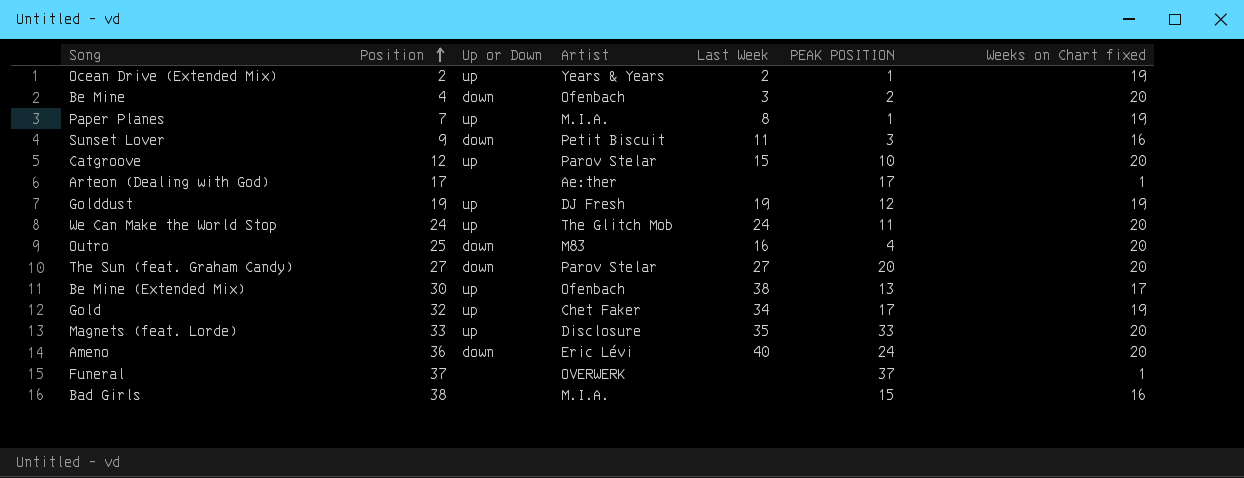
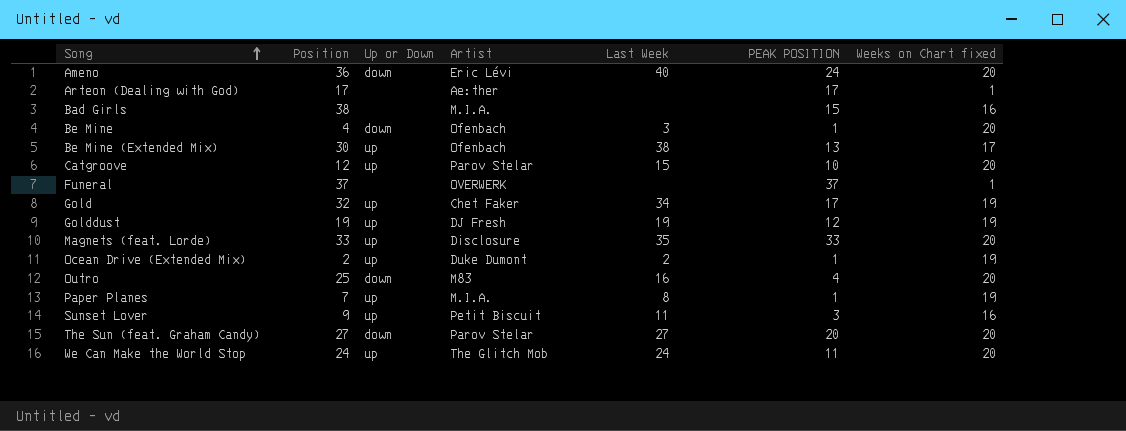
row order: Position ascending -> Song ascending
Be Mine | PEAK POSITION: 2 -> 1
Ocean Drive (Extended Mix) | Artist: Years & Years -> Duke Dumont
Sunset Lover | Up or Down: down -> up

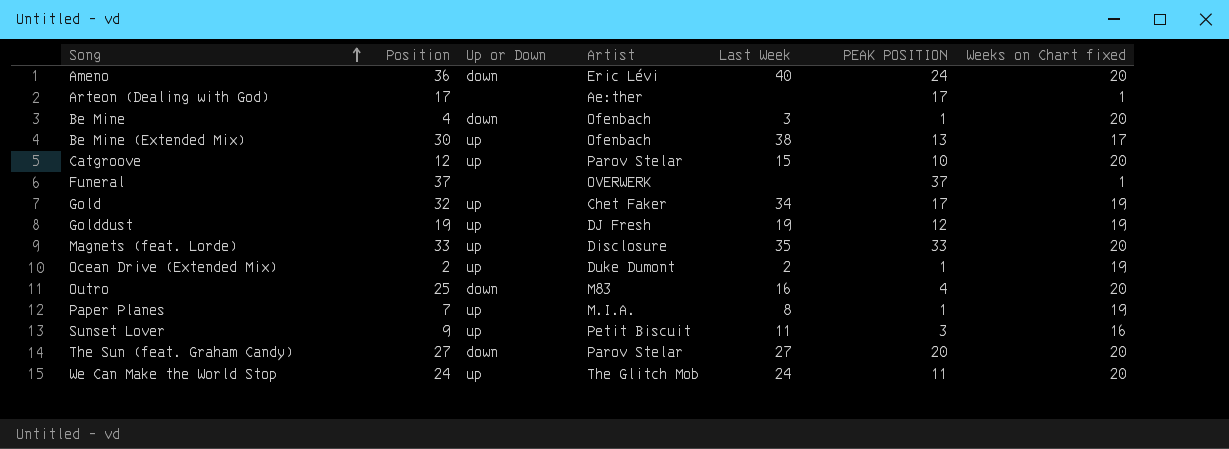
row Bad Girls: 38 | none | M.I.A. | none | 15 | 16 -> none

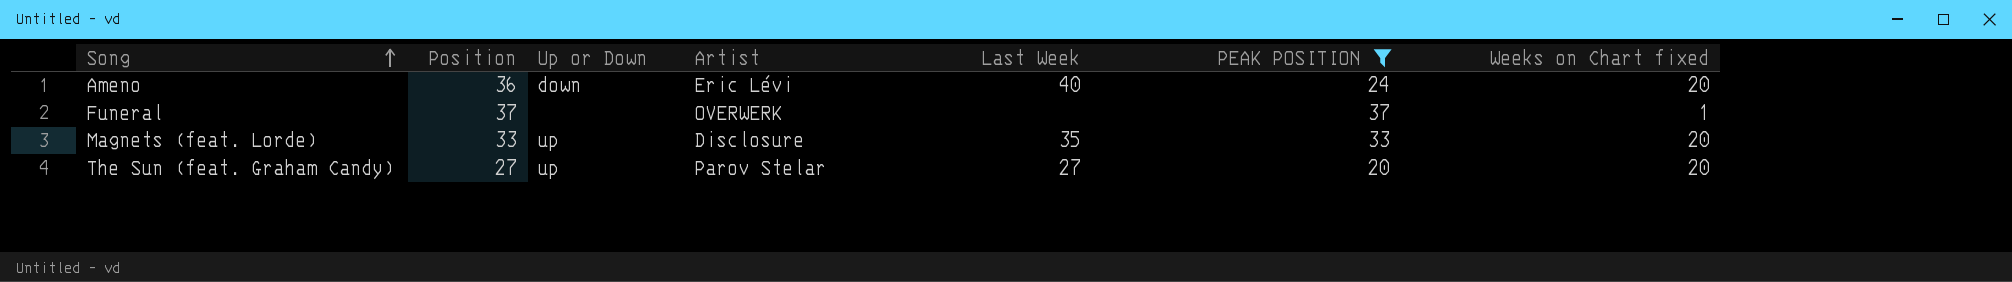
filter: none -> PEAK POSITION >= 20
The Sun (feat. Graham Candy) | Up or Down: down -> up

